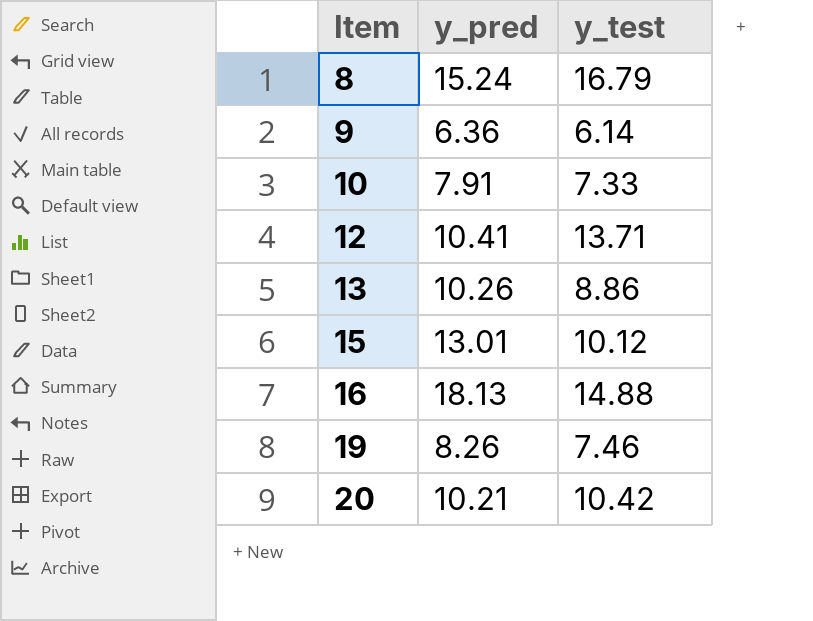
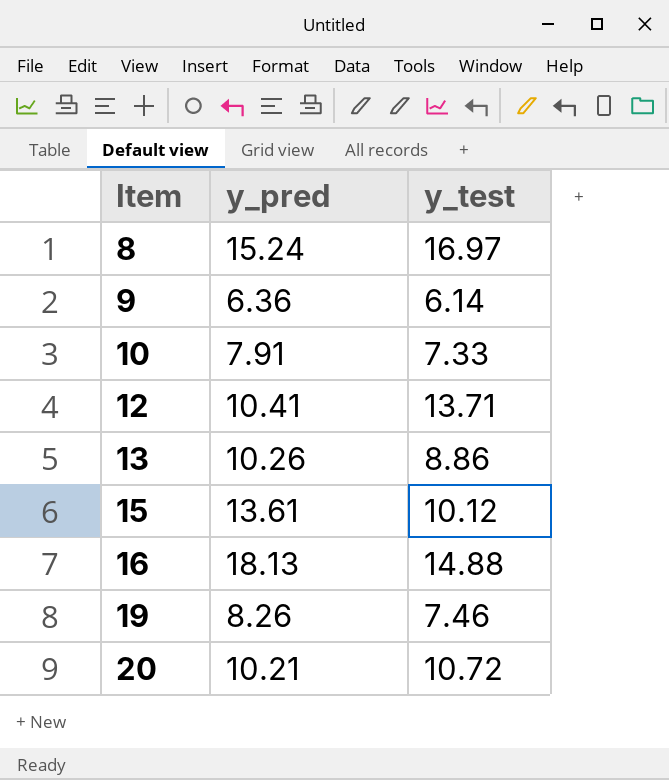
8 | y_test: 16.79 -> 16.97
15 | y_pred: 13.01 -> 13.61
20 | y_test: 10.42 -> 10.72

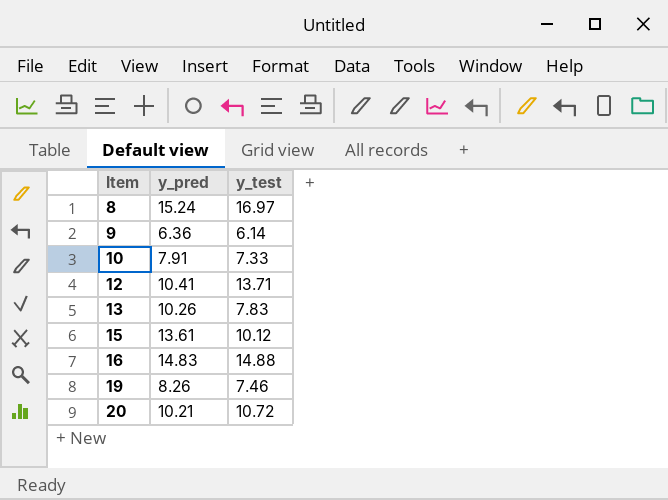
13 | y_test: 8.86 -> 7.83
16 | y_pred: 18.13 -> 14.83

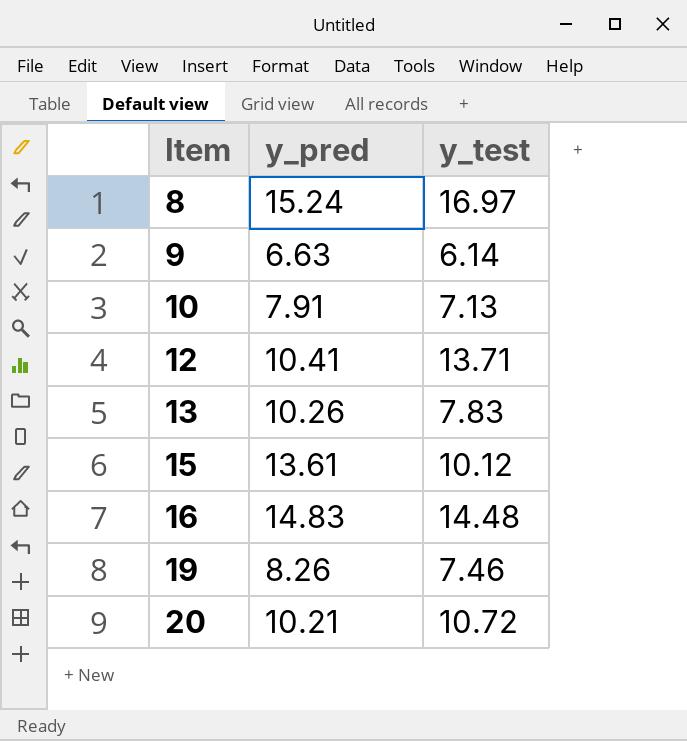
9 | y_pred: 6.36 -> 6.63
10 | y_test: 7.33 -> 7.13
16 | y_test: 14.88 -> 14.48

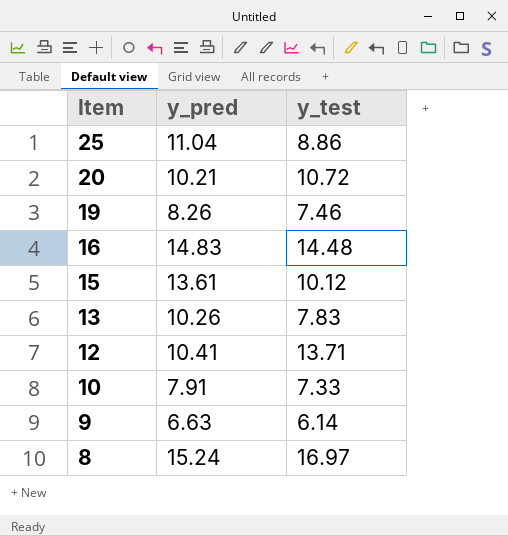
row order: Item ascending -> Item descending
row 25: none -> 11.04 | 8.86
10 | y_test: 7.13 -> 7.33

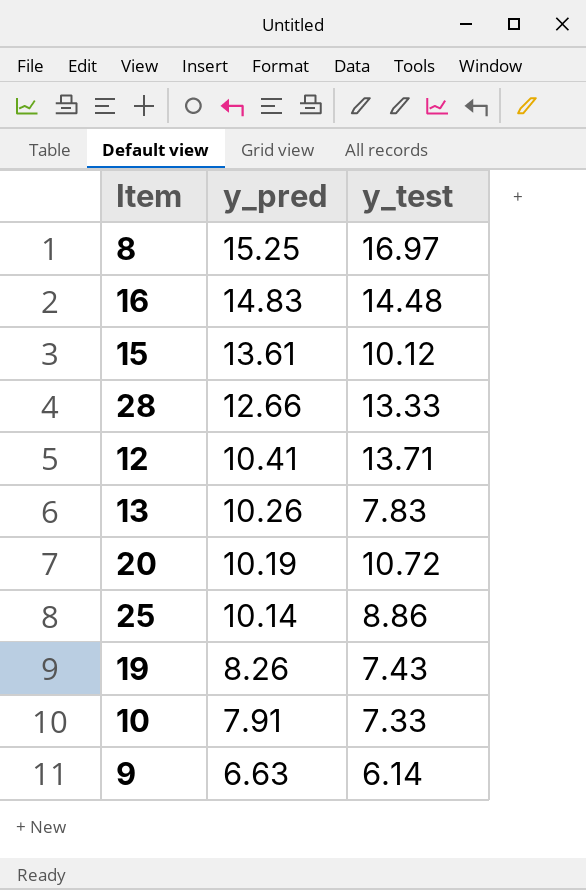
row order: Item descending -> y_pred descending
8 | y_pred: 15.24 -> 15.25
row 28: none -> 12.66 | 13.33
20 | y_pred: 10.21 -> 10.19
25 | y_pred: 11.04 -> 10.14
19 | y_test: 7.46 -> 7.43

